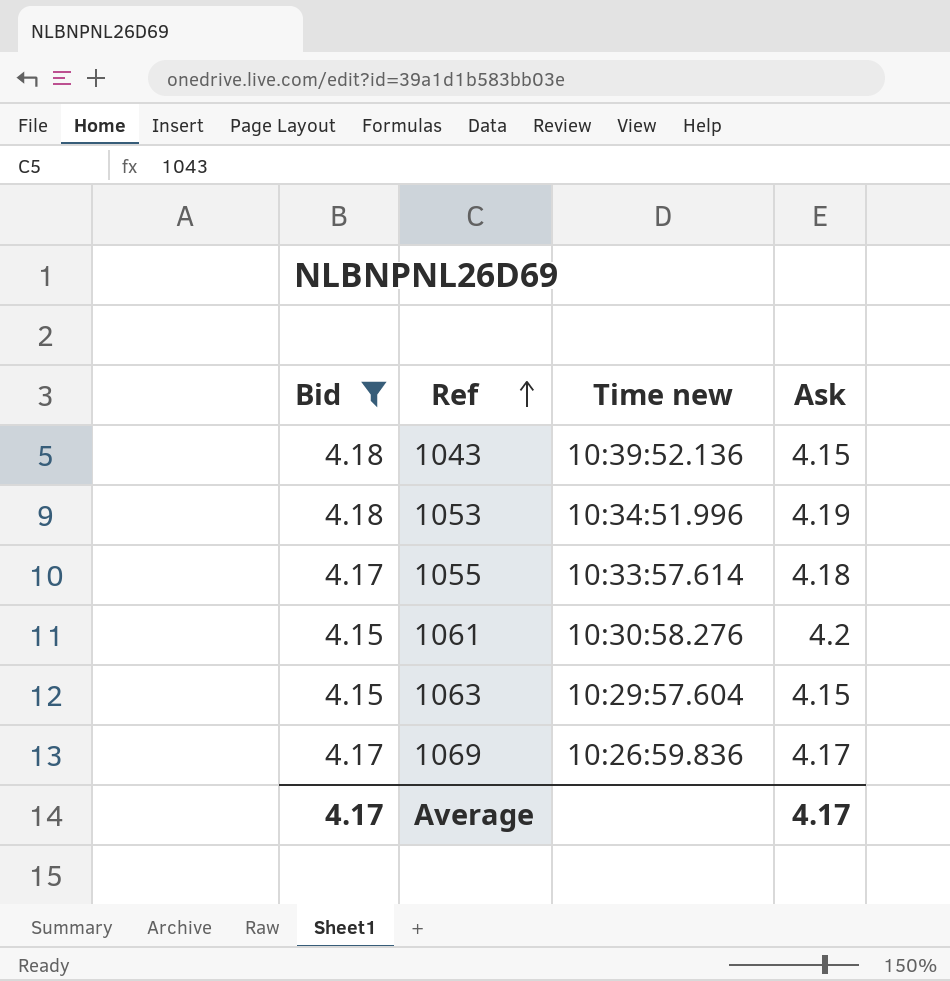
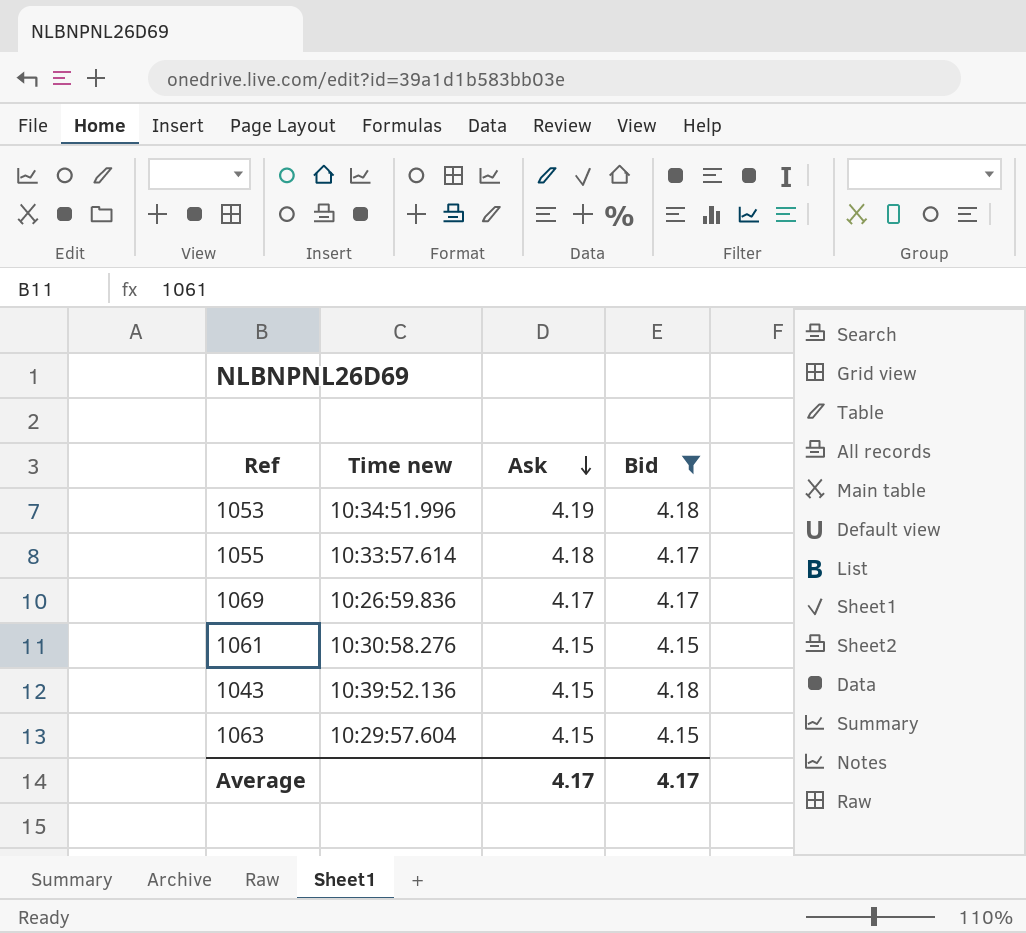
row order: Ref ascending -> Ask descending
column Bid | position: 1 -> 4
1061 | Ask: 4.2 -> 4.15

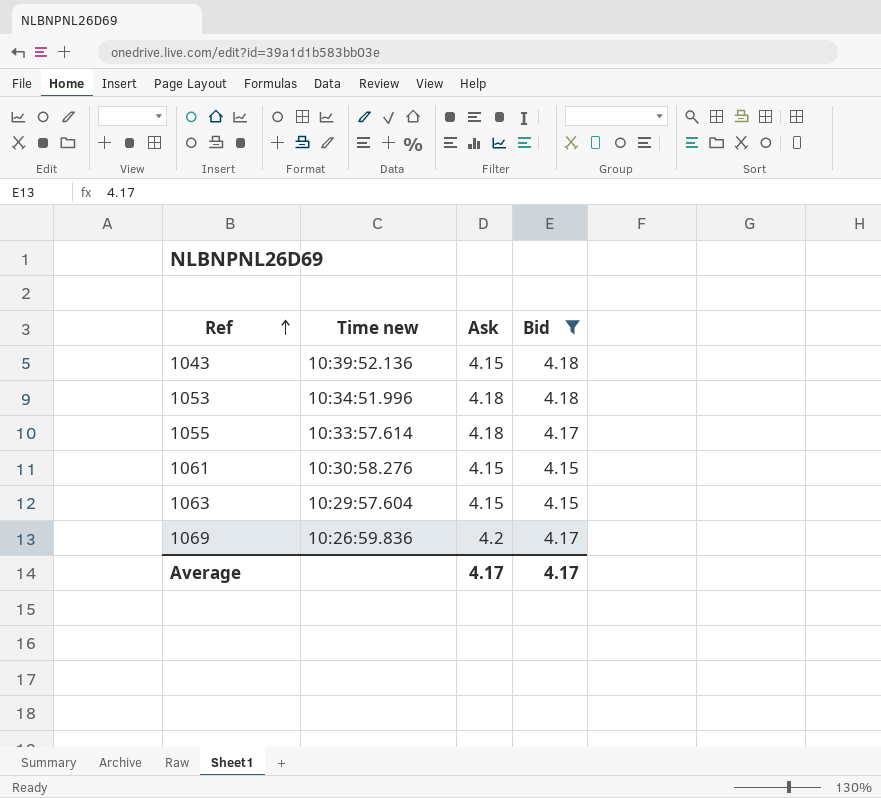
row order: Ask descending -> Ref ascending
1053 | Ask: 4.19 -> 4.18
1069 | Ask: 4.17 -> 4.2

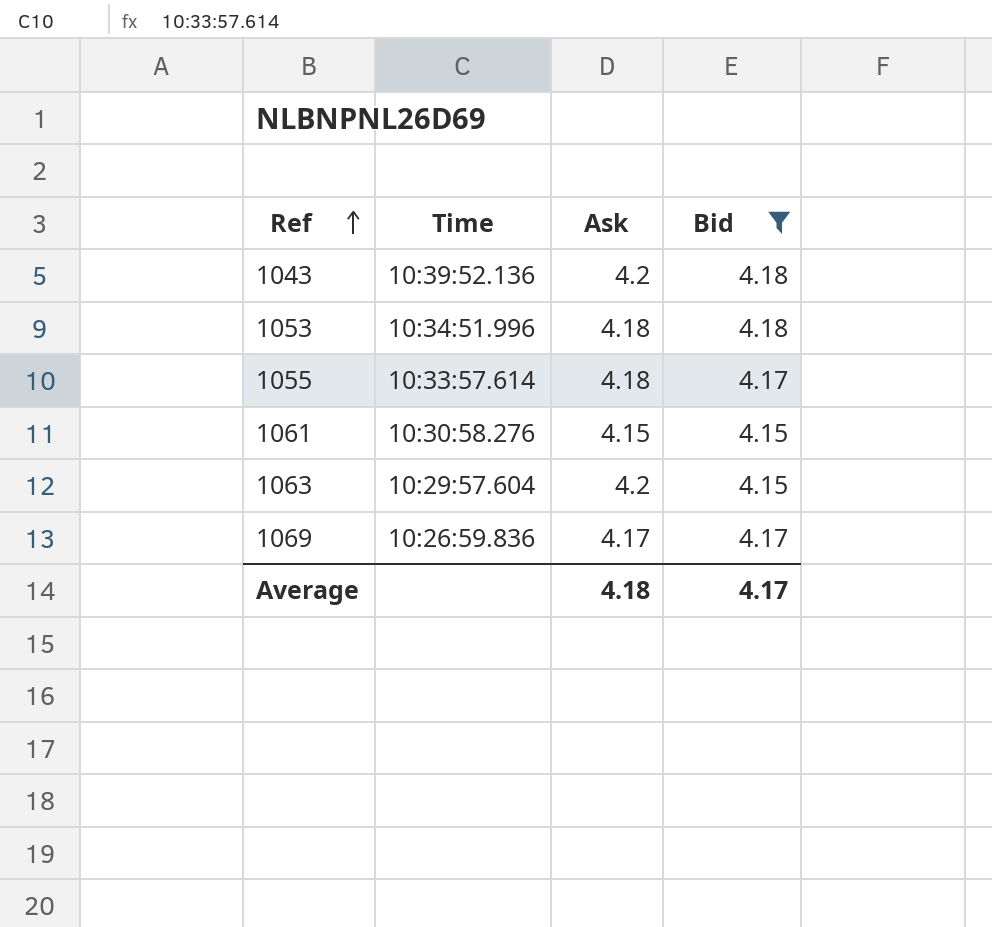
column name: Time new -> Time
1043 | Ask: 4.15 -> 4.2
1063 | Ask: 4.15 -> 4.2
1069 | Ask: 4.2 -> 4.17
Average | Ask: 4.17 -> 4.18

